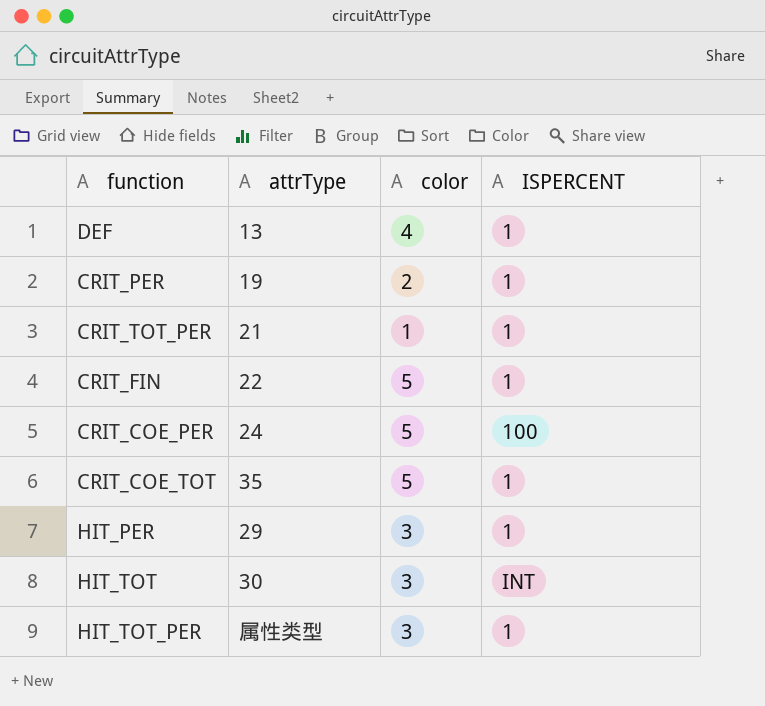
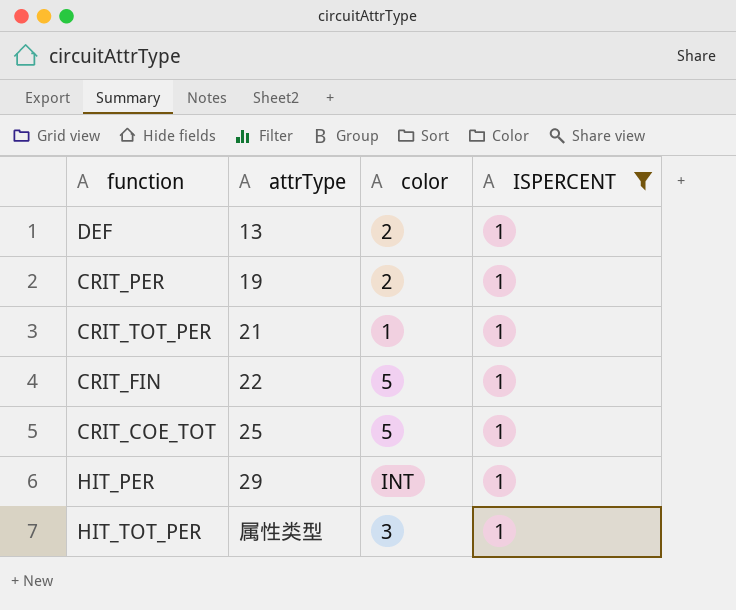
filter: none -> ISPERCENT = 1
DEF | color: 4 -> 2
CRIT_COE_TOT | attrType: 35 -> 25
HIT_PER | color: 3 -> INT

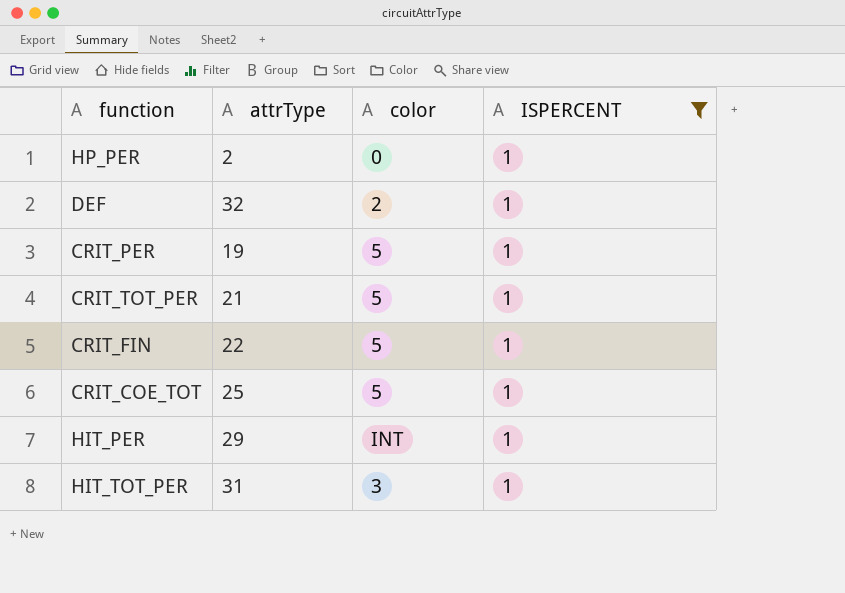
row HP_PER: none -> 2 | 0 | 1
DEF | attrType: 13 -> 32
CRIT_PER | color: 2 -> 5
CRIT_TOT_PER | color: 1 -> 5
HIT_TOT_PER | attrType: 属性类型 -> 31

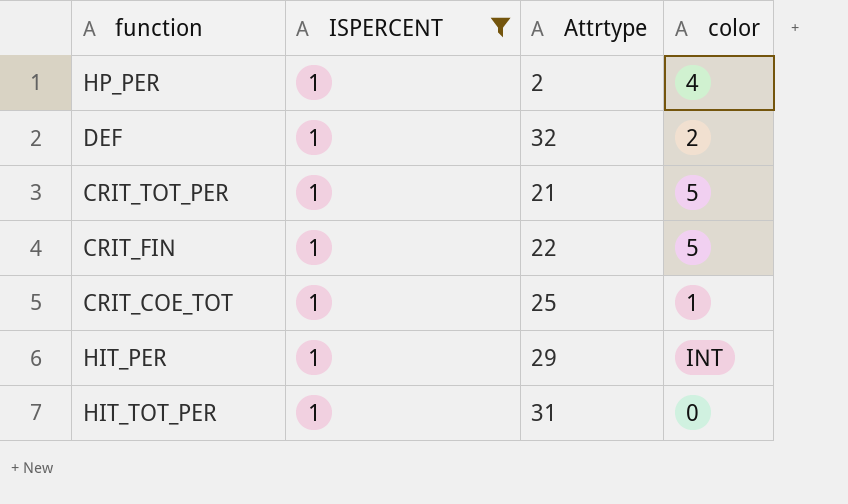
column ISPERCENT | position: 4 -> 2
column name: attrType -> Attrtype
row CRIT_PER: 19 | 5 | 1 -> none
HP_PER | color: 0 -> 4
CRIT_COE_TOT | color: 5 -> 1
HIT_TOT_PER | color: 3 -> 0

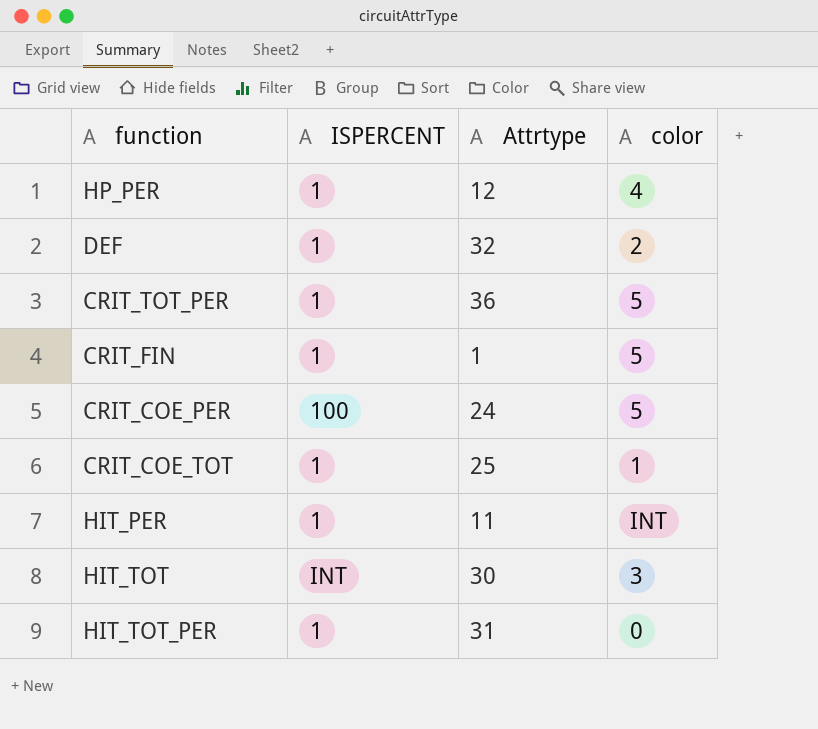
filter: ISPERCENT = 1 -> none
HP_PER | Attrtype: 2 -> 12
CRIT_TOT_PER | Attrtype: 21 -> 36
CRIT_FIN | Attrtype: 22 -> 1
HIT_PER | Attrtype: 29 -> 11

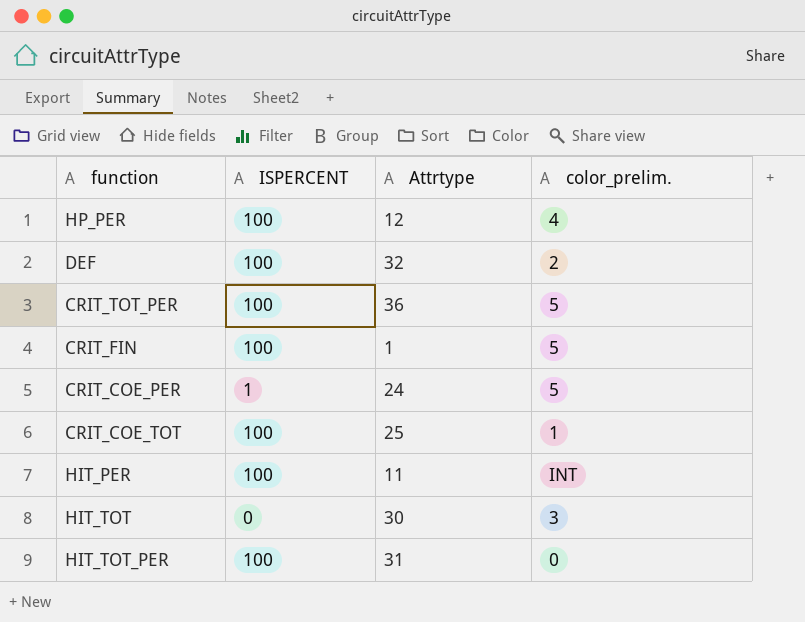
column name: color -> color_prelim.
HP_PER | ISPERCENT: 1 -> 100
DEF | ISPERCENT: 1 -> 100
CRIT_TOT_PER | ISPERCENT: 1 -> 100
CRIT_FIN | ISPERCENT: 1 -> 100
CRIT_COE_PER | ISPERCENT: 100 -> 1
CRIT_COE_TOT | ISPERCENT: 1 -> 100
HIT_PER | ISPERCENT: 1 -> 100
HIT_TOT | ISPERCENT: INT -> 0
HIT_TOT_PER | ISPERCENT: 1 -> 100

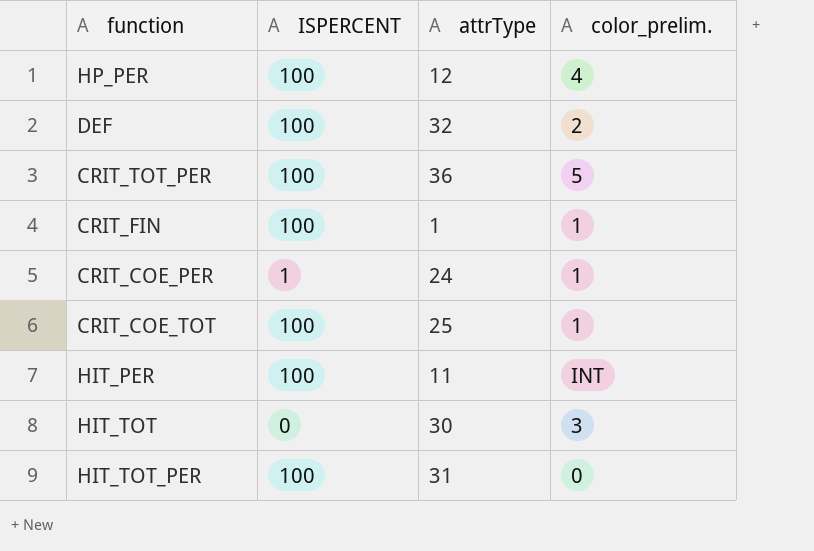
column name: Attrtype -> attrType
CRIT_FIN | color_prelim.: 5 -> 1
CRIT_COE_PER | color_prelim.: 5 -> 1

